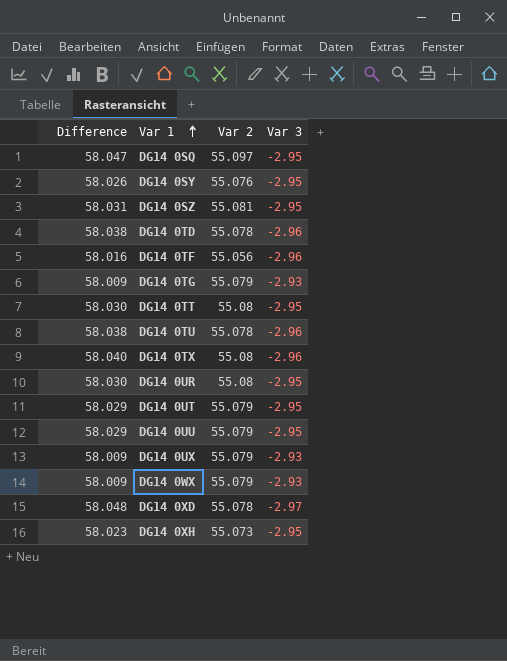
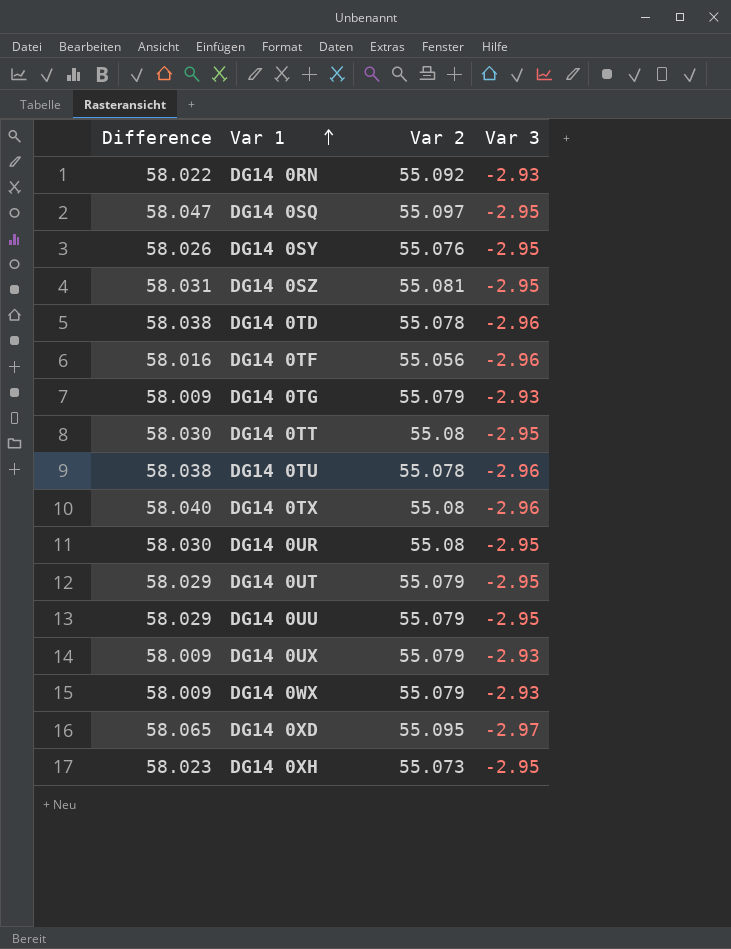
row DG14 0RN: none -> 58.022 | 55.092 | -2.93
DG14 0XD | Difference: 58.048 -> 58.065
DG14 0XD | Var 2: 55.078 -> 55.095

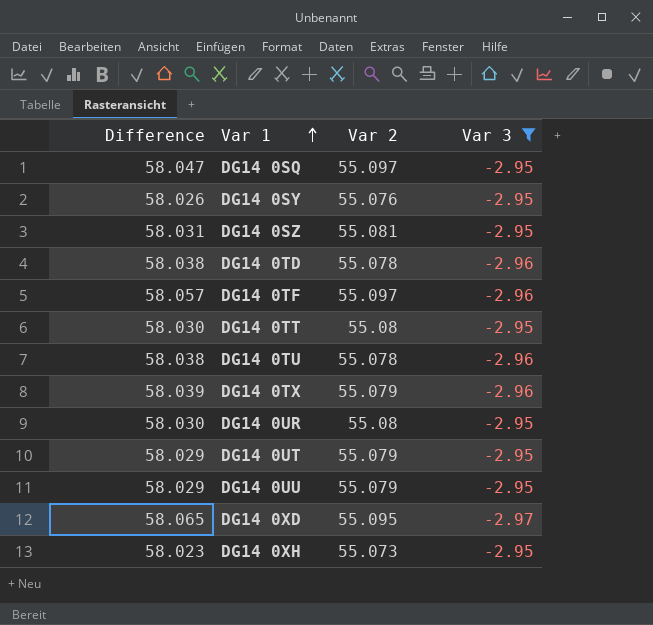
filter: none -> Var 3 != -2.93
DG14 0TF | Difference: 58.016 -> 58.057
DG14 0TF | Var 2: 55.056 -> 55.097
DG14 0TX | Difference: 58.040 -> 58.039
DG14 0TX | Var 2: 55.08 -> 55.079

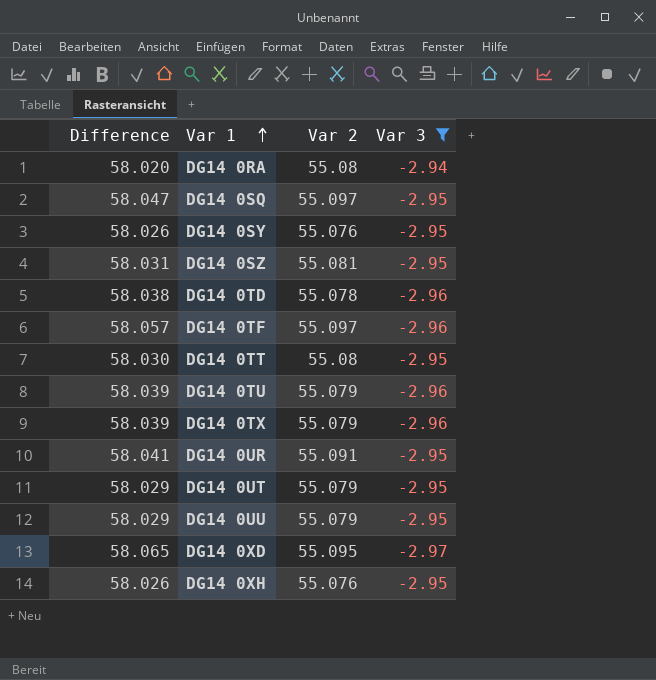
row DG14 0RA: none -> 58.020 | 55.08 | -2.94
DG14 0TU | Difference: 58.038 -> 58.039
DG14 0TU | Var 2: 55.078 -> 55.079
DG14 0UR | Difference: 58.030 -> 58.041
DG14 0UR | Var 2: 55.08 -> 55.091
DG14 0XH | Difference: 58.023 -> 58.026
DG14 0XH | Var 2: 55.073 -> 55.076

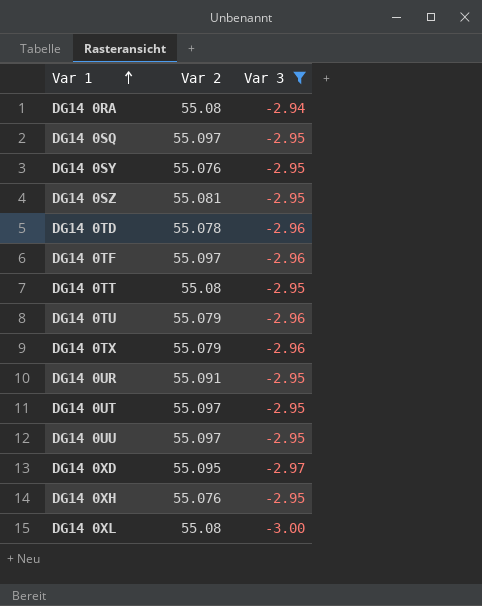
column Difference | formula: [Var 2] - [Var 3] -> none
DG14 0UT | Var 2: 55.079 -> 55.097
DG14 0UU | Var 2: 55.079 -> 55.097
row DG14 0XL: none -> 55.08 | -3.00

